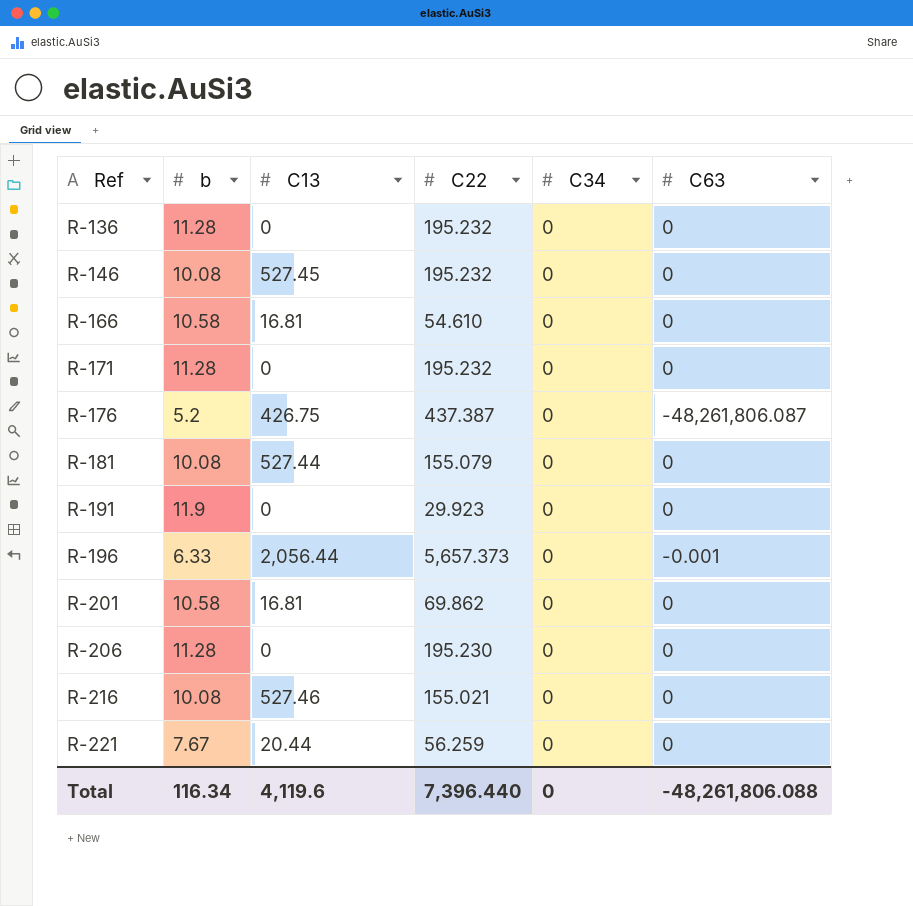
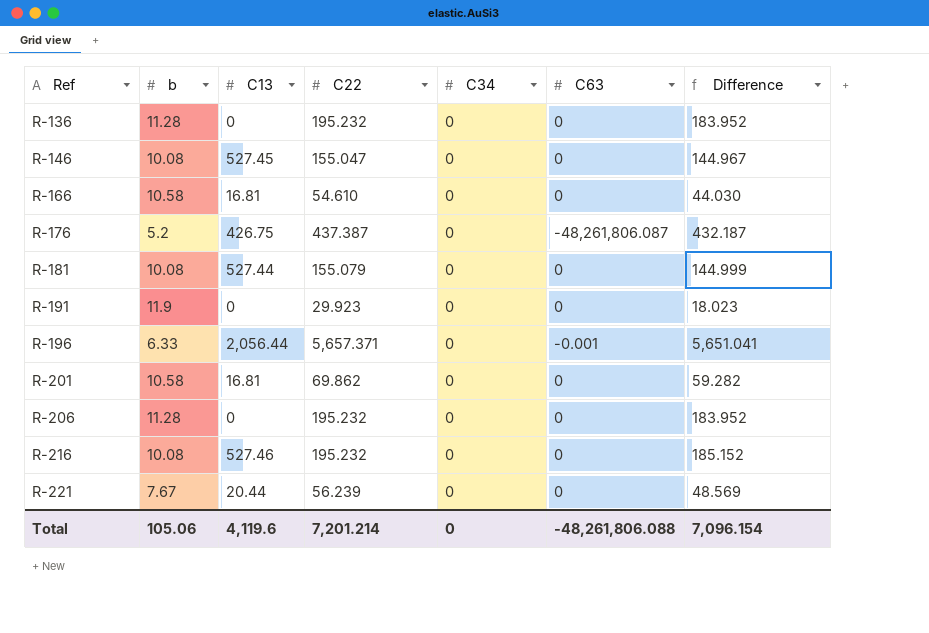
column Difference | formula: none -> [C22] - [b]
row R-171: 11.28 | 0 | 195.232 | 0 | 0 -> none
R-146 | C22: 195.232 -> 155.047
R-196 | C22: 5,657.373 -> 5,657.371
R-206 | C22: 195.230 -> 195.232
R-216 | C22: 155.021 -> 195.232
R-221 | C22: 56.259 -> 56.239
Total | b: 116.34 -> 105.06
Total | C22: 7,396.440 -> 7,201.214

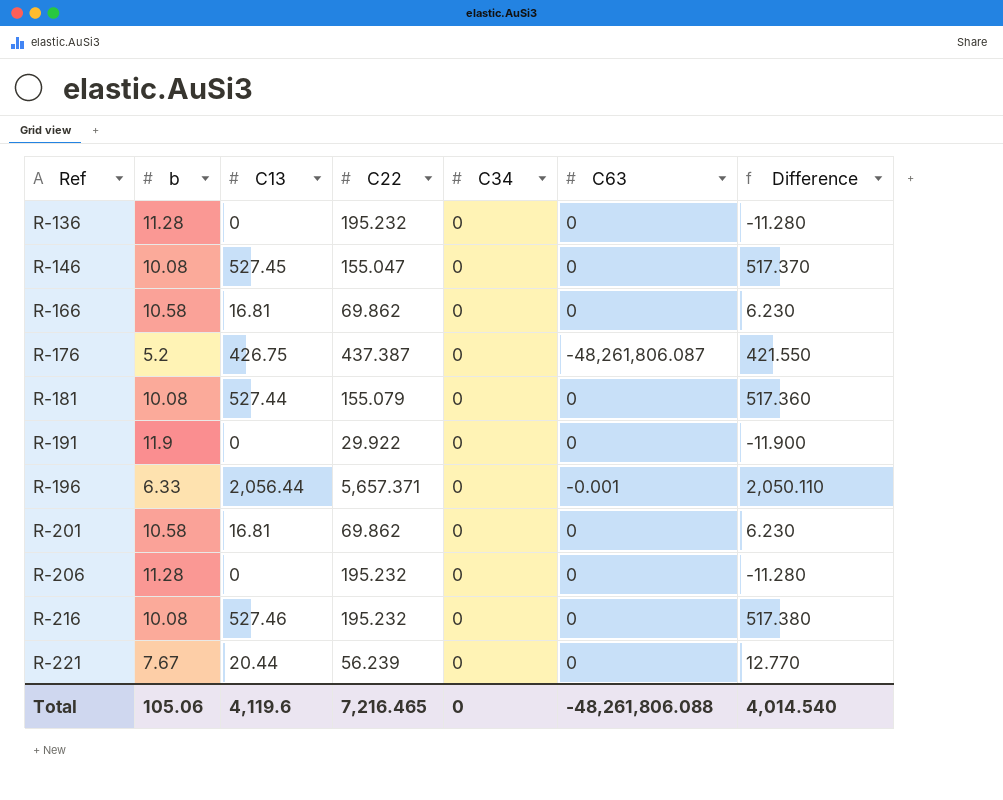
column Difference | formula: [C22] - [b] -> [C13] - [b]
R-166 | C22: 54.610 -> 69.862
R-191 | C22: 29.923 -> 29.922
Total | C22: 7,201.214 -> 7,216.465
Total | Difference: 7,096.154 -> 4,014.540

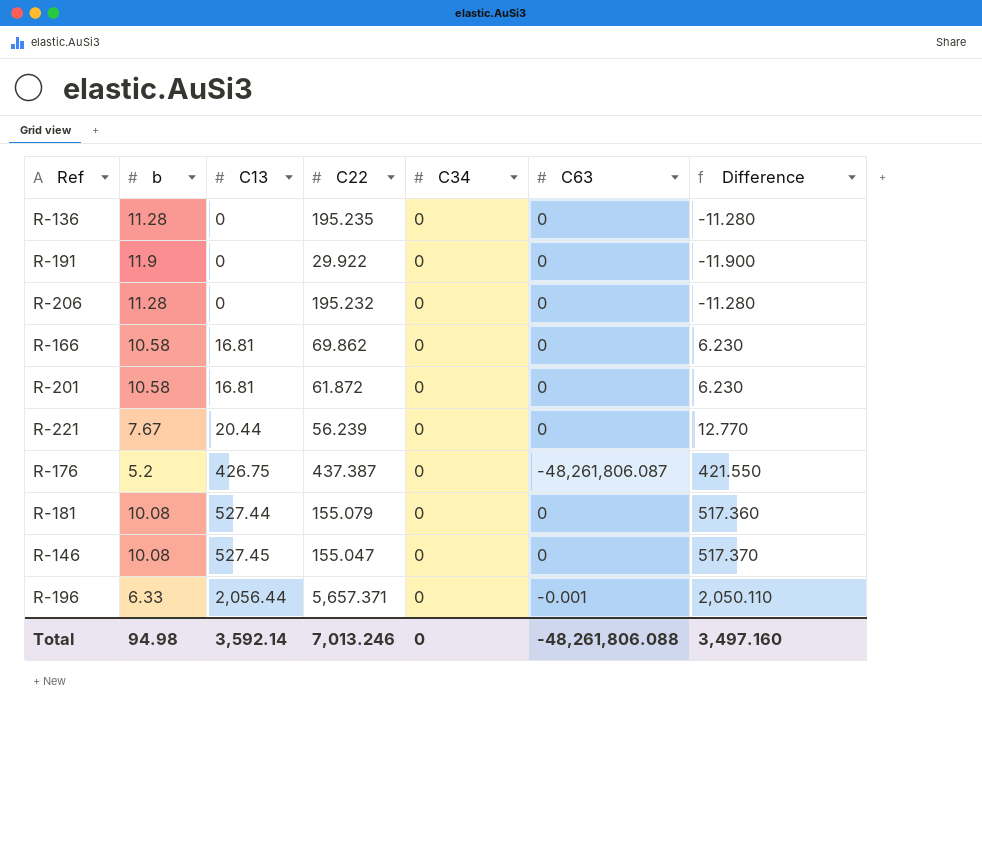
row order: Ref ascending -> C13 ascending
row R-216: 10.08 | 527.46 | 195.232 | 0 | 0 | 517.380 -> none
R-136 | C22: 195.232 -> 195.235
R-201 | C22: 69.862 -> 61.872
Total | b: 105.06 -> 94.98
Total | C13: 4,119.6 -> 3,592.14
Total | C22: 7,216.465 -> 7,013.246
Total | Difference: 4,014.540 -> 3,497.160

